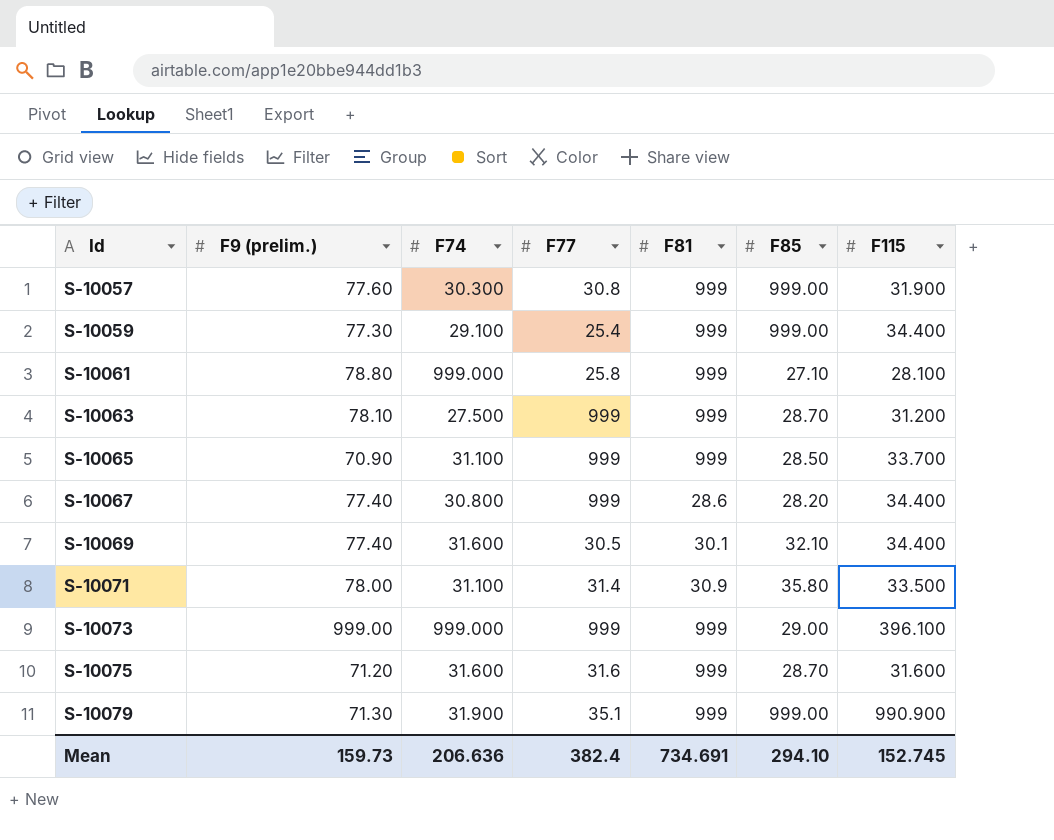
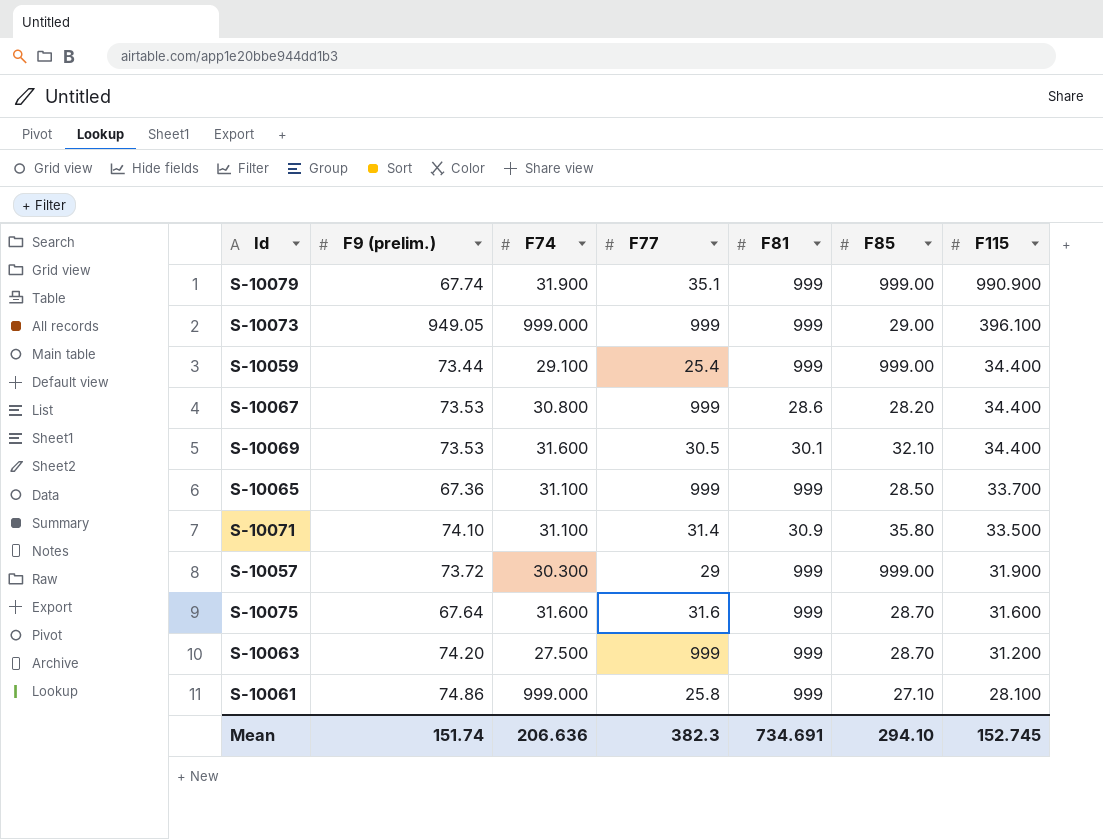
row order: Id ascending -> F115 descending
S-10079 | F9 (prelim.): 71.30 -> 67.74
S-10073 | F9 (prelim.): 999.00 -> 949.05
S-10059 | F9 (prelim.): 77.30 -> 73.44
S-10067 | F9 (prelim.): 77.40 -> 73.53
S-10069 | F9 (prelim.): 77.40 -> 73.53
S-10065 | F9 (prelim.): 70.90 -> 67.36
S-10071 | F9 (prelim.): 78.00 -> 74.10
S-10057 | F9 (prelim.): 77.60 -> 73.72
S-10057 | F77: 30.8 -> 29
S-10075 | F9 (prelim.): 71.20 -> 67.64
S-10063 | F9 (prelim.): 78.10 -> 74.20
S-10061 | F9 (prelim.): 78.80 -> 74.86
Mean | F9 (prelim.): 159.73 -> 151.74
Mean | F77: 382.4 -> 382.3

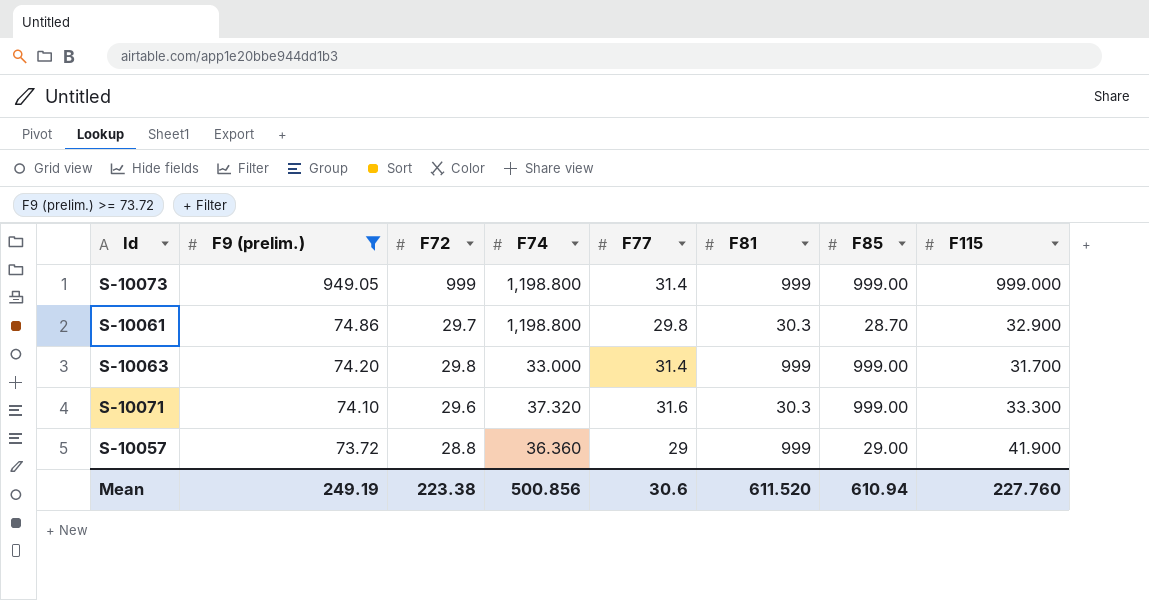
filter: none -> F9 (prelim.) >= 73.72
row order: F115 descending -> F9 (prelim.) descending
column F72 | position: none -> 3
S-10073 | F74: 999.000 -> 1,198.800
S-10073 | F77: 999 -> 31.4
S-10073 | F85: 29.00 -> 999.00
S-10073 | F115: 396.100 -> 999.000
S-10061 | F74: 999.000 -> 1,198.800
S-10061 | F77: 25.8 -> 29.8
S-10061 | F81: 999 -> 30.3
S-10061 | F85: 27.10 -> 28.70
S-10061 | F115: 28.100 -> 32.900
S-10063 | F74: 27.500 -> 33.000
S-10063 | F77: 999 -> 31.4
S-10063 | F85: 28.70 -> 999.00
S-10063 | F115: 31.200 -> 31.700
S-10071 | F74: 31.100 -> 37.320
S-10071 | F77: 31.4 -> 31.6
S-10071 | F81: 30.9 -> 30.3
S-10071 | F85: 35.80 -> 999.00
S-10071 | F115: 33.500 -> 33.300
S-10057 | F74: 30.300 -> 36.360
S-10057 | F85: 999.00 -> 29.00
S-10057 | F115: 31.900 -> 41.900
Mean | F9 (prelim.): 151.74 -> 249.19
Mean | F74: 206.636 -> 500.856
Mean | F77: 382.3 -> 30.6
Mean | F81: 734.691 -> 611.520
Mean | F85: 294.10 -> 610.94
Mean | F115: 152.745 -> 227.760

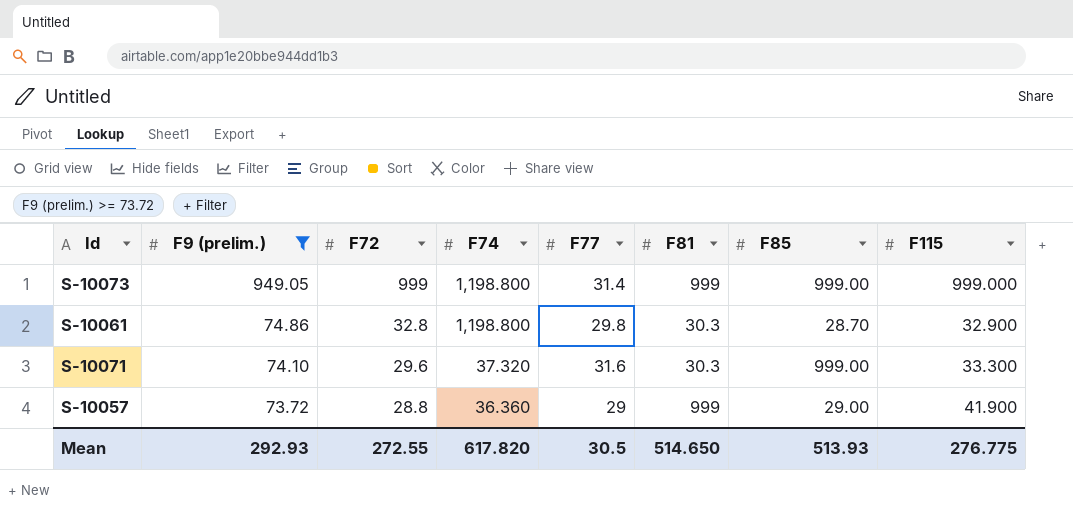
row S-10063: 74.20 | 29.8 | 33.000 | 31.4 | 999 | 999.00 | 31.700 -> none
S-10061 | F72: 29.7 -> 32.8
Mean | F9 (prelim.): 249.19 -> 292.93
Mean | F72: 223.38 -> 272.55
Mean | F74: 500.856 -> 617.820
Mean | F77: 30.6 -> 30.5
Mean | F81: 611.520 -> 514.650
Mean | F85: 610.94 -> 513.93
Mean | F115: 227.760 -> 276.775

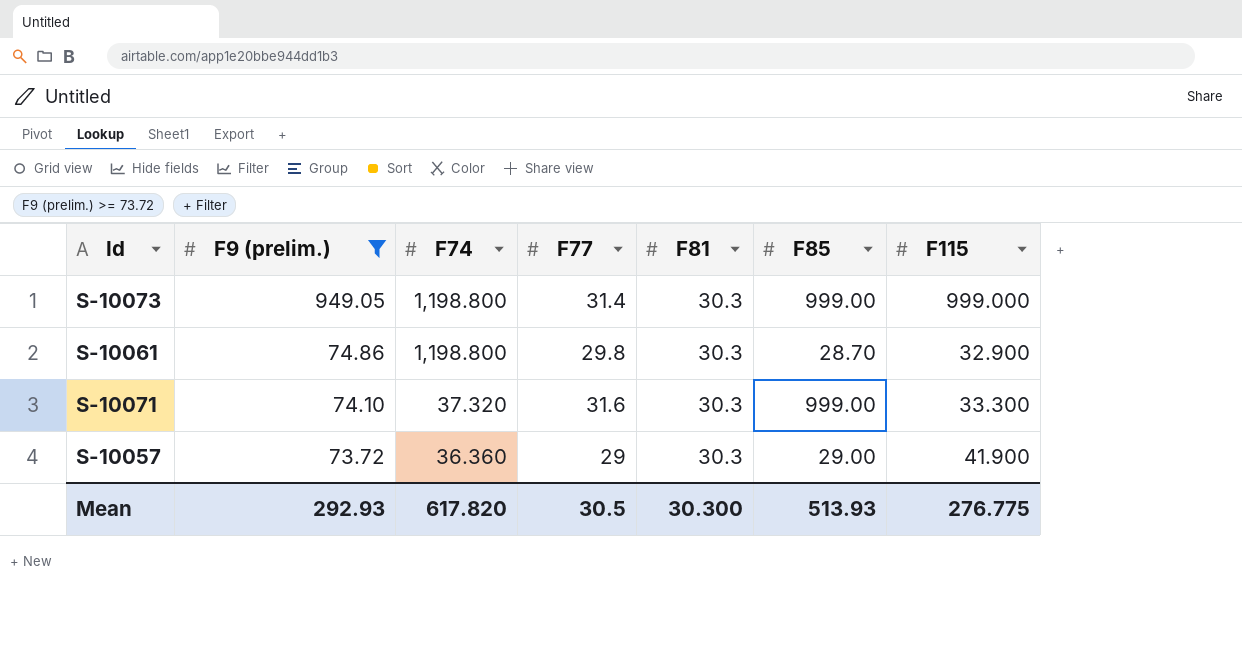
column F72 | position: 3 -> none
S-10073 | F81: 999 -> 30.3
S-10057 | F81: 999 -> 30.3
Mean | F81: 514.650 -> 30.300

